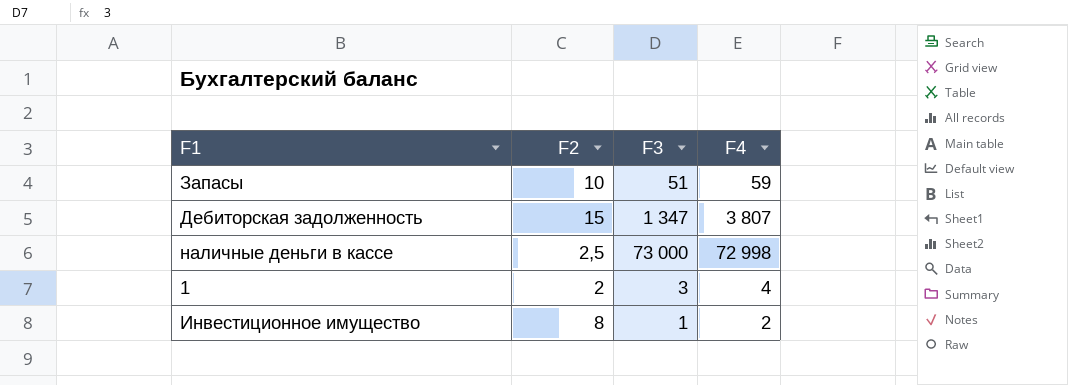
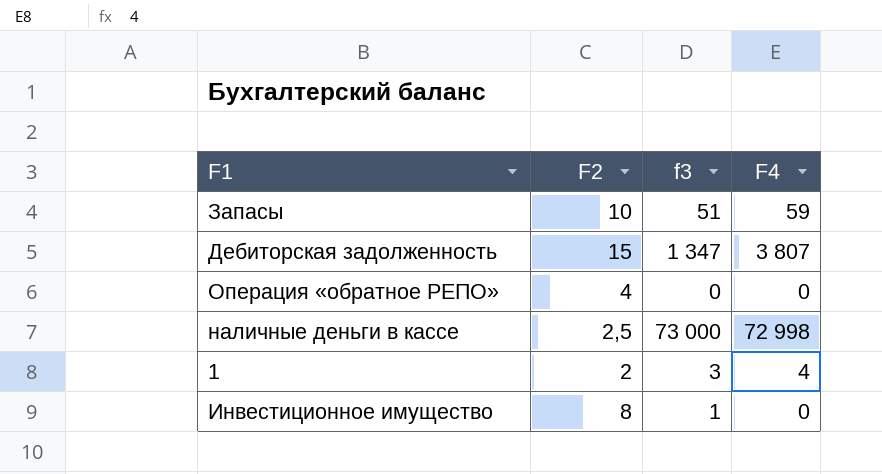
column name: F3 -> f3
row Операция «обратное РЕПО»: none -> 4 | 0 | 0
Инвестиционное имущество | F4: 2 -> 0

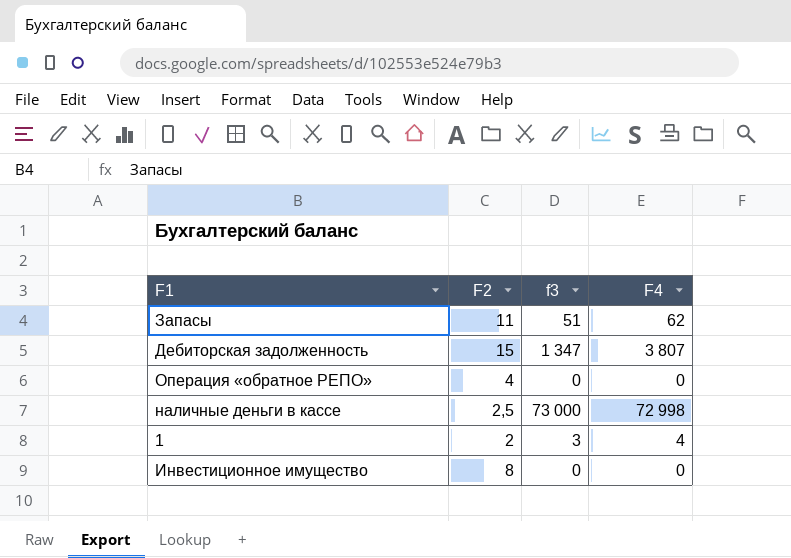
Запасы | F2: 10 -> 11
Запасы | F4: 59 -> 62
Инвестиционное имущество | f3: 1 -> 0

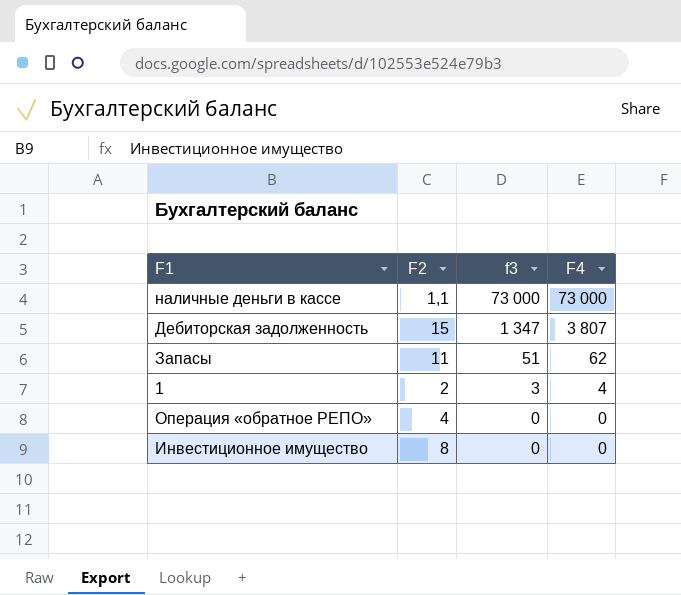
row order: none -> f3 descending
наличные деньги в кассе | F2: 2,5 -> 1,1
наличные деньги в кассе | F4: 72 998 -> 73 000

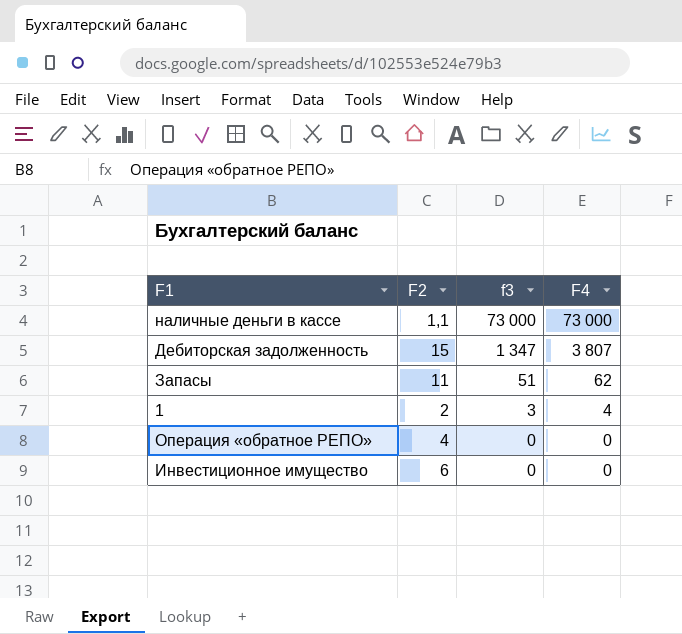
Инвестиционное имущество | F2: 8 -> 6

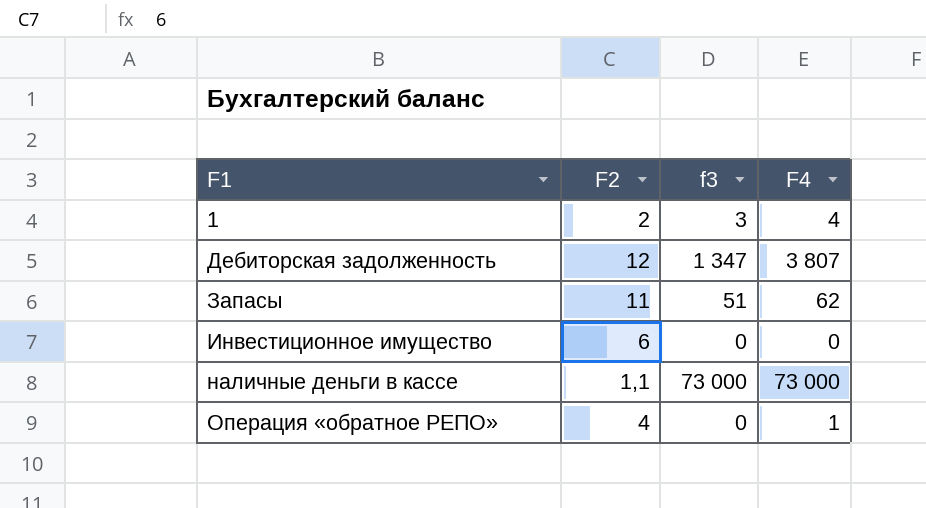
row order: f3 descending -> F1 ascending
Дебиторская задолженность | F2: 15 -> 12
Операция «обратное РЕПО» | F4: 0 -> 1

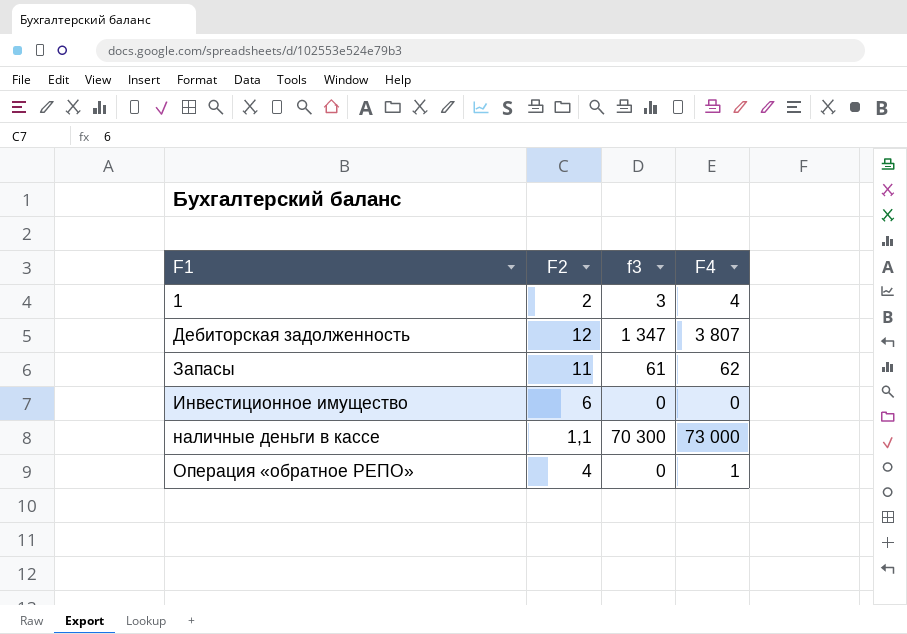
Запасы | f3: 51 -> 61
наличные деньги в кассе | f3: 73 000 -> 70 300

